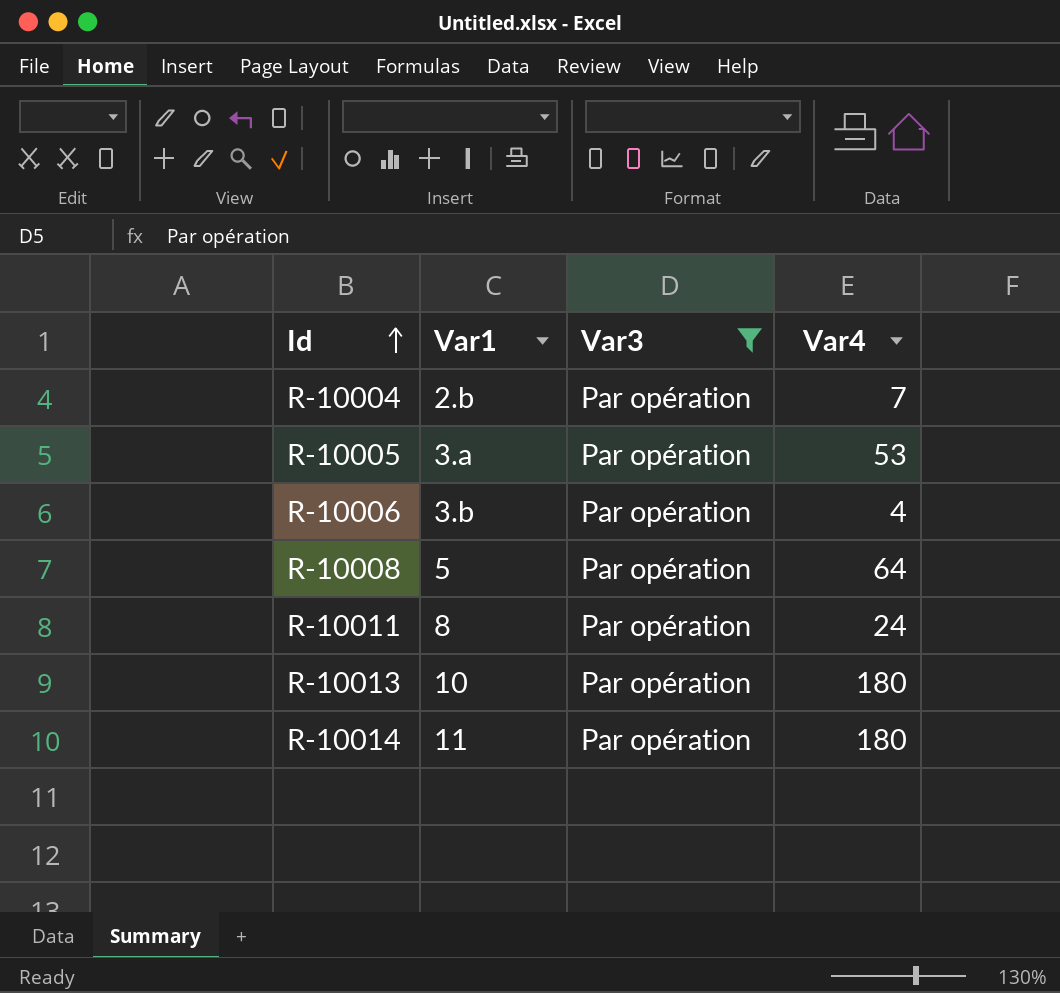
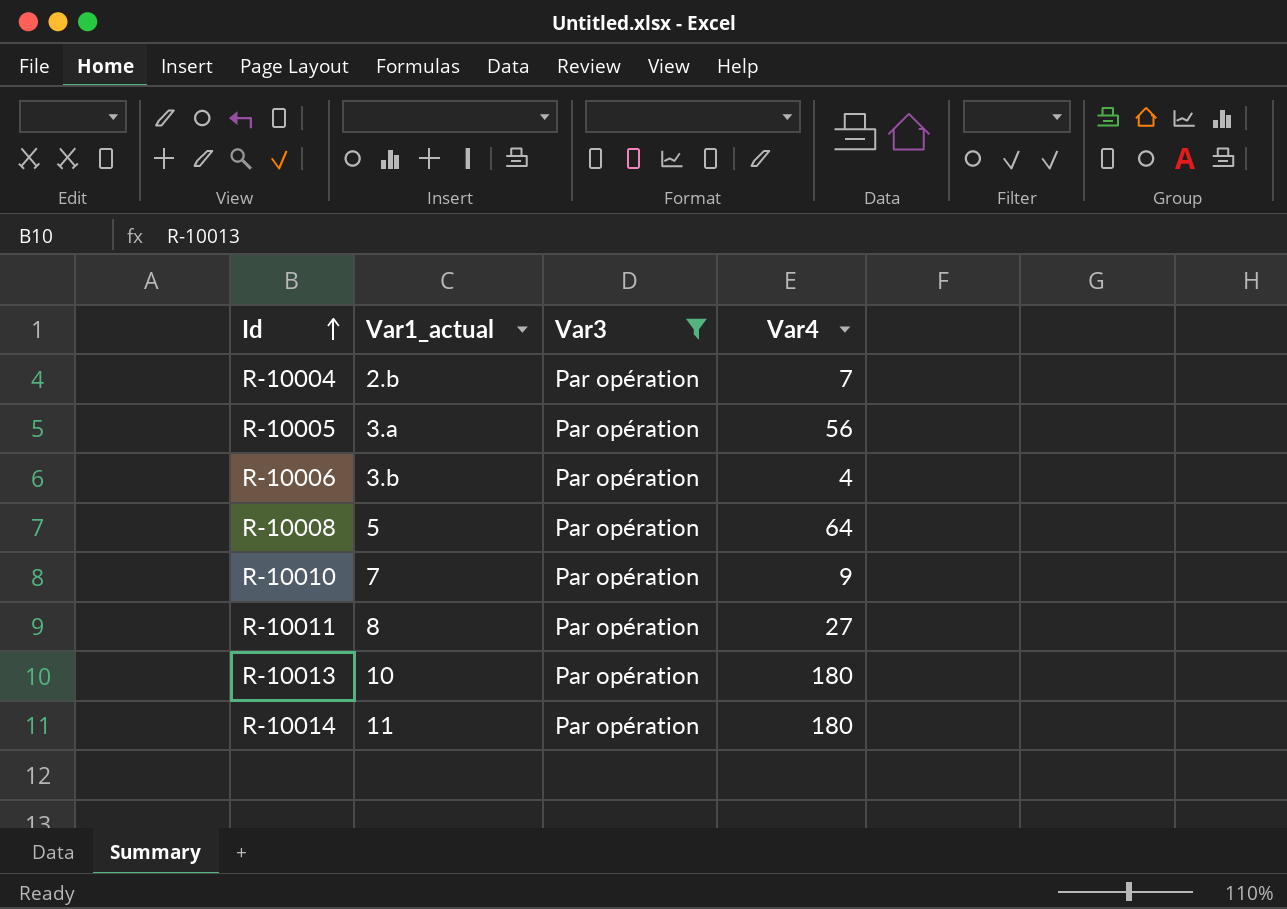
column name: Var1 -> Var1_actual
R-10005 | Var4: 53 -> 56
row R-10010: none -> 7 | Par opération | 9
R-10011 | Var4: 24 -> 27

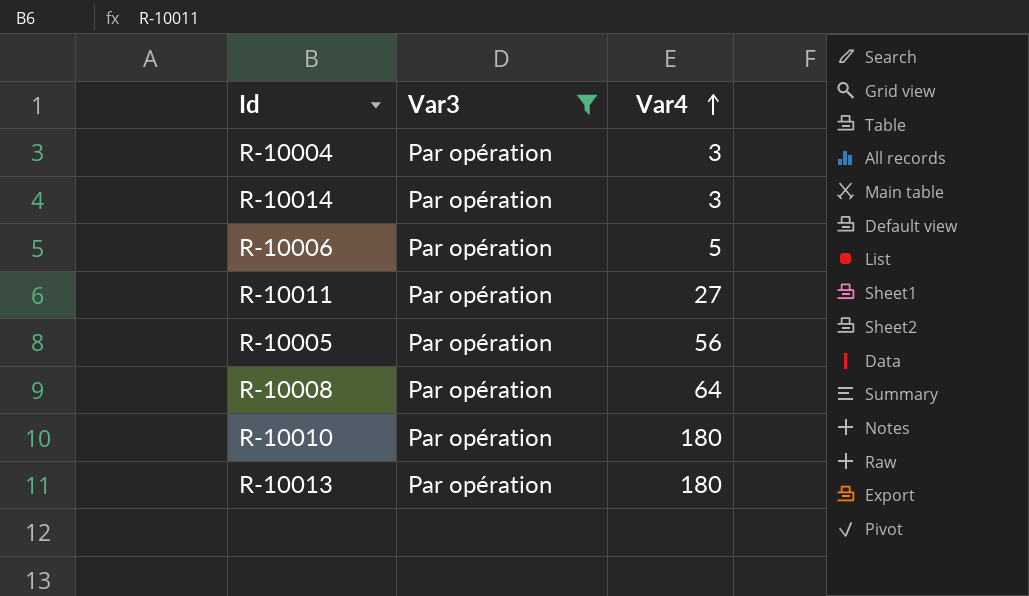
row order: Id ascending -> Var4 ascending
column Var1_actual | position: 2 -> none
R-10004 | Var4: 7 -> 3
R-10014 | Var4: 180 -> 3
R-10006 | Var4: 4 -> 5
R-10010 | Var4: 9 -> 180

